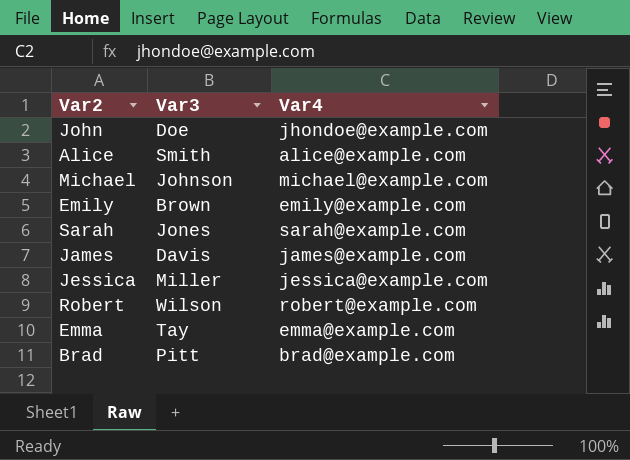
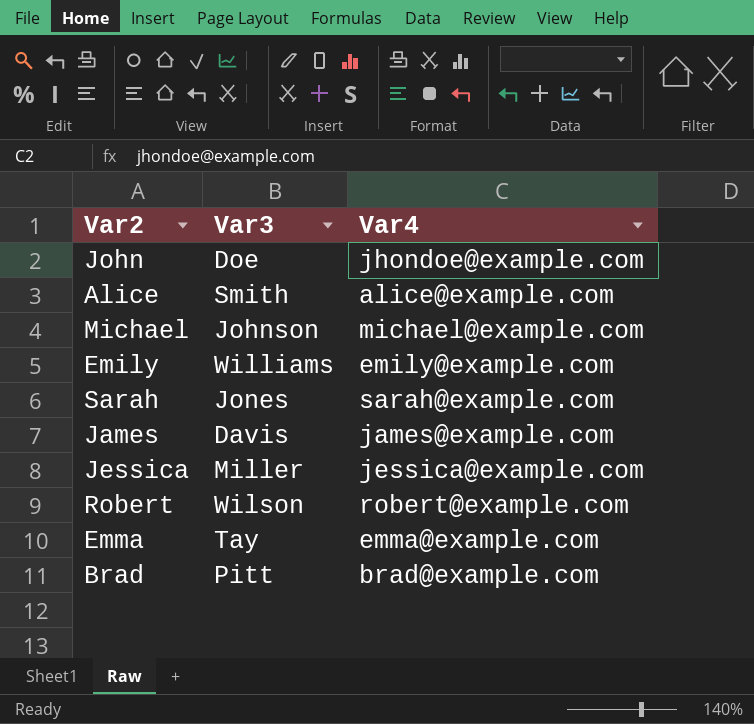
Emily | Var3: Brown -> Williams

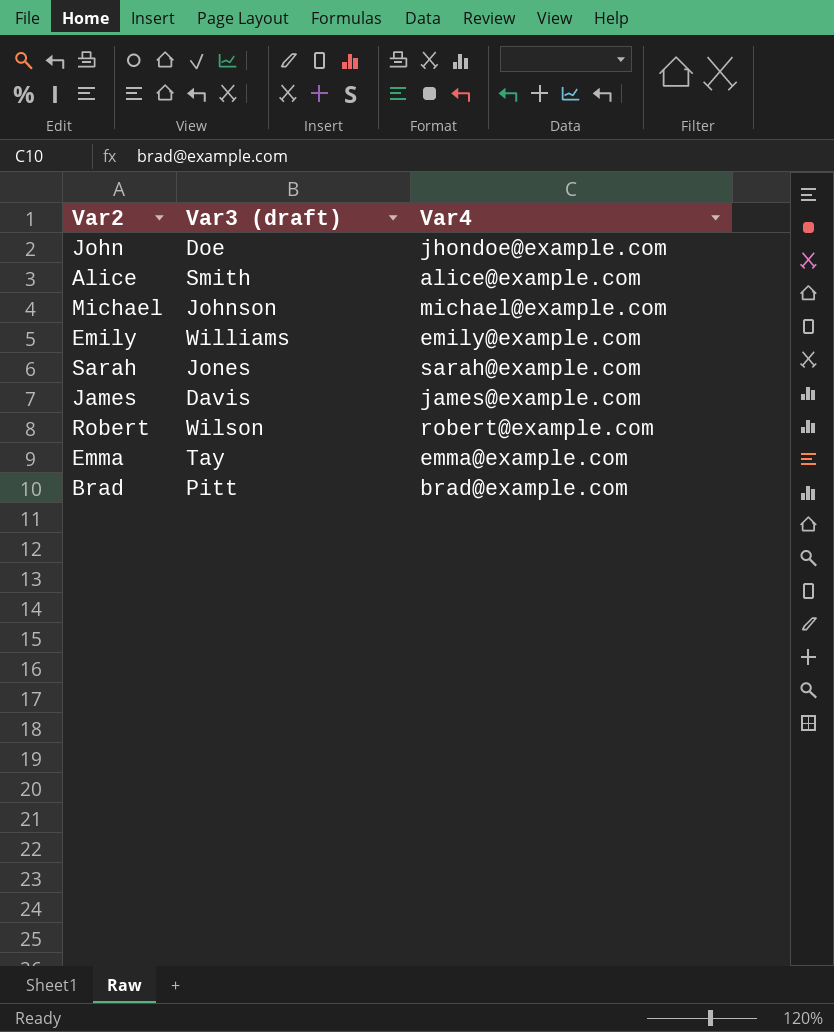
column name: Var3 -> Var3 (draft)
row Jessica: Miller | jessica@example.com -> none

